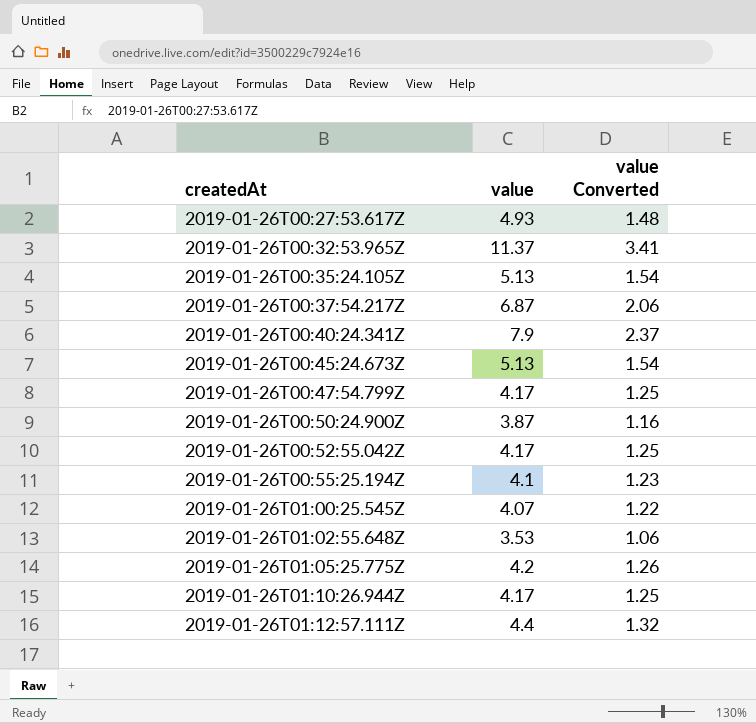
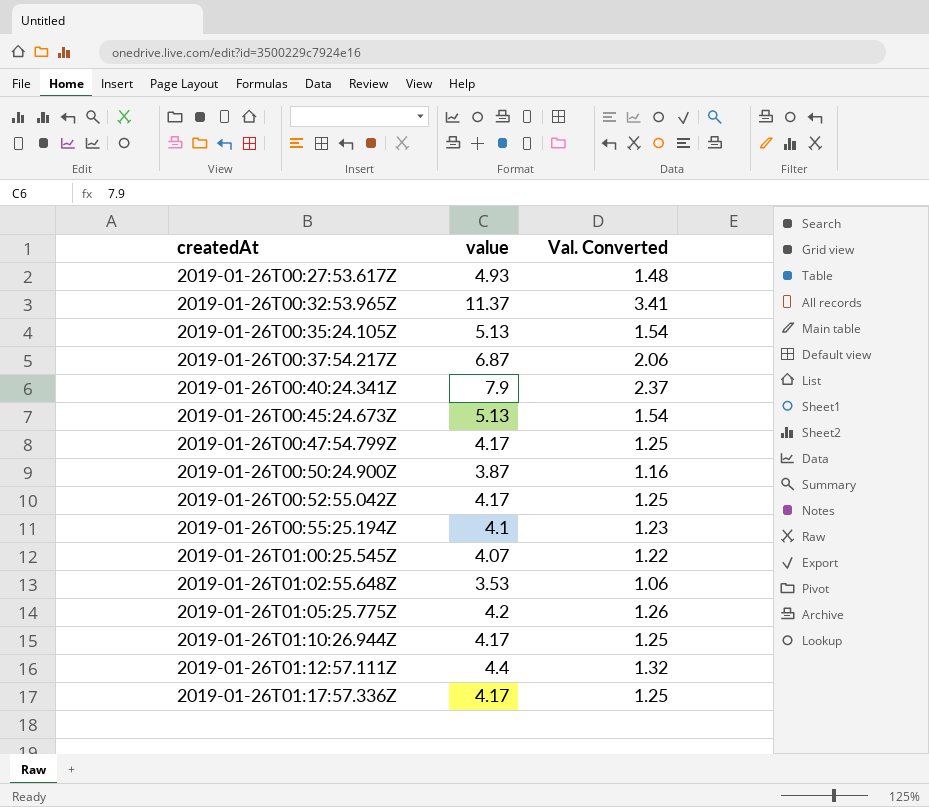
column name: value Converted -> Val. Converted
row 2019-01-26T01:17:57.336Z: none -> 4.17 | 1.25

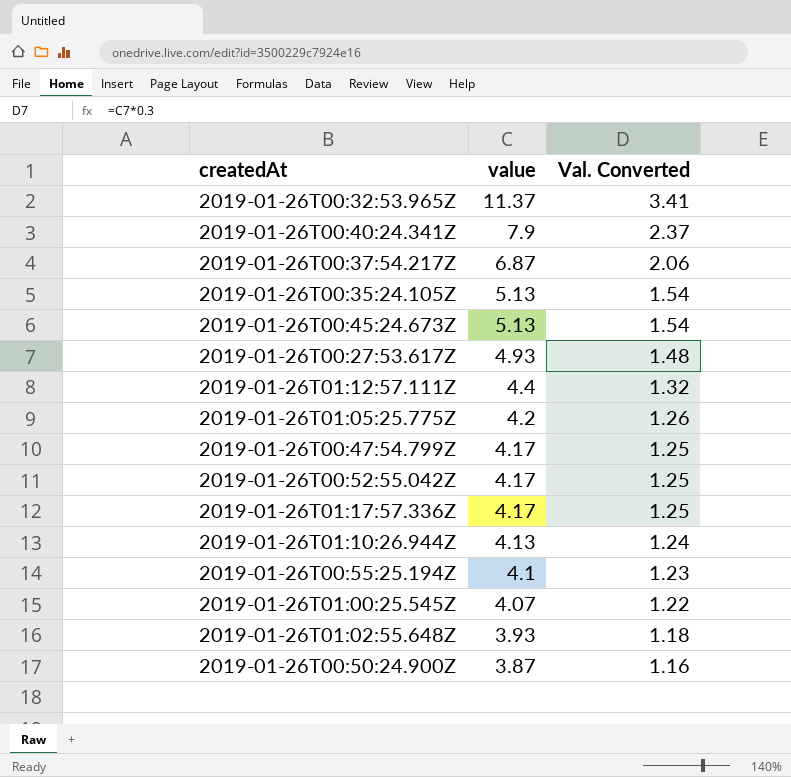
row order: createdAt ascending -> value descending
2019-01-26T01:10:26.944Z | value: 4.17 -> 4.13
2019-01-26T01:10:26.944Z | Val. Converted: 1.25 -> 1.24
2019-01-26T01:02:55.648Z | value: 3.53 -> 3.93
2019-01-26T01:02:55.648Z | Val. Converted: 1.06 -> 1.18

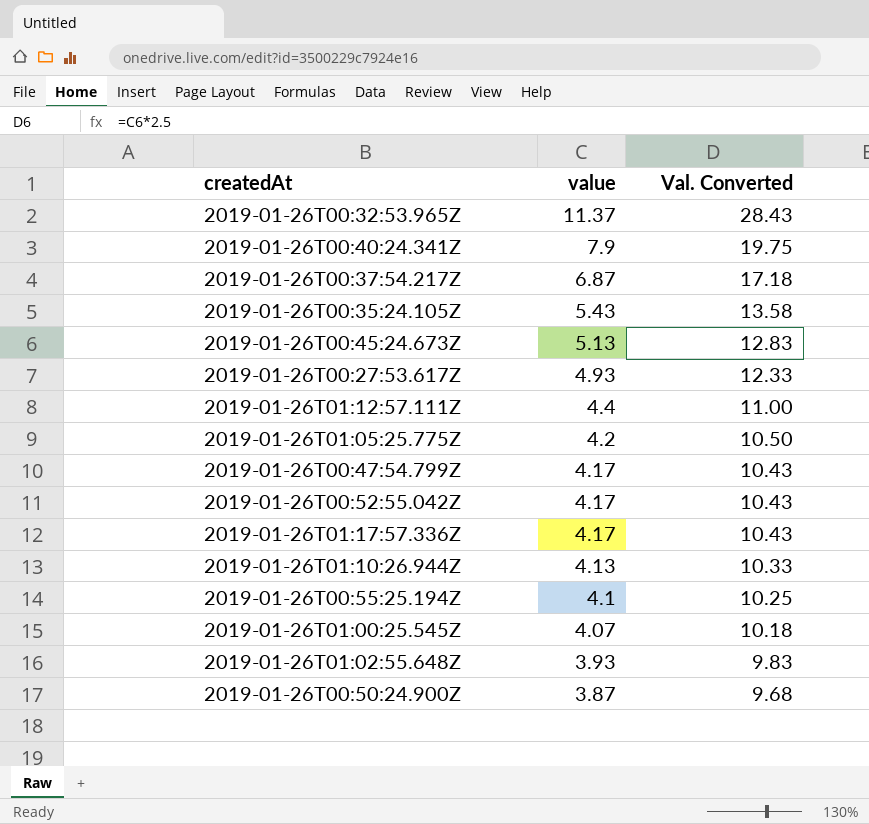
column Val. Converted | formula: [value] * 0.3 -> [value] * 2.5
2019-01-26T00:35:24.105Z | value: 5.13 -> 5.43

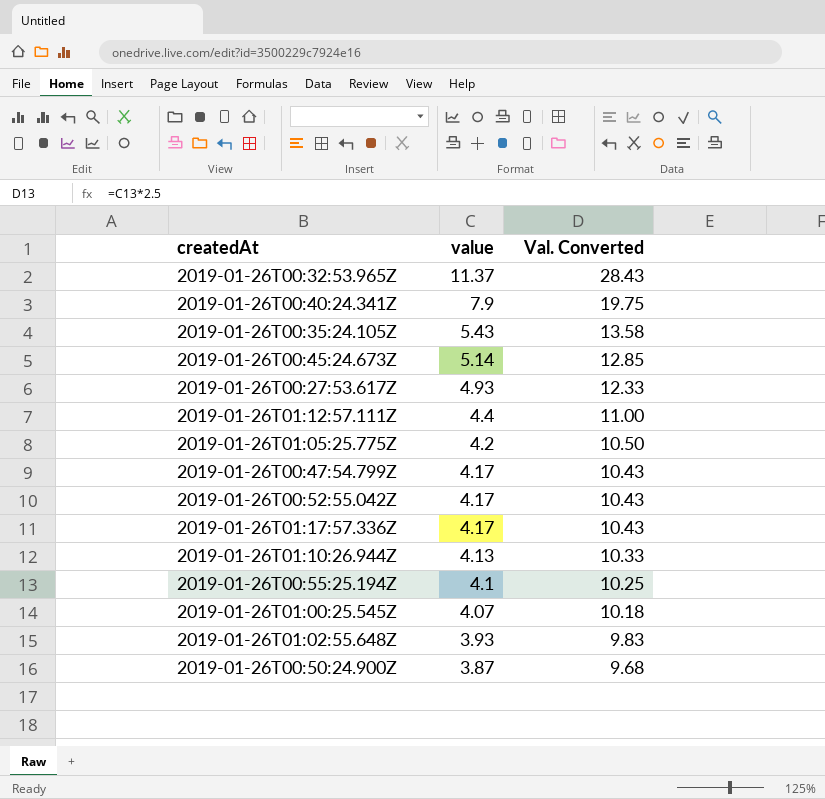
row 2019-01-26T00:37:54.217Z: 6.87 | 17.18 -> none
2019-01-26T00:45:24.673Z | value: 5.13 -> 5.14
2019-01-26T00:45:24.673Z | Val. Converted: 12.83 -> 12.85

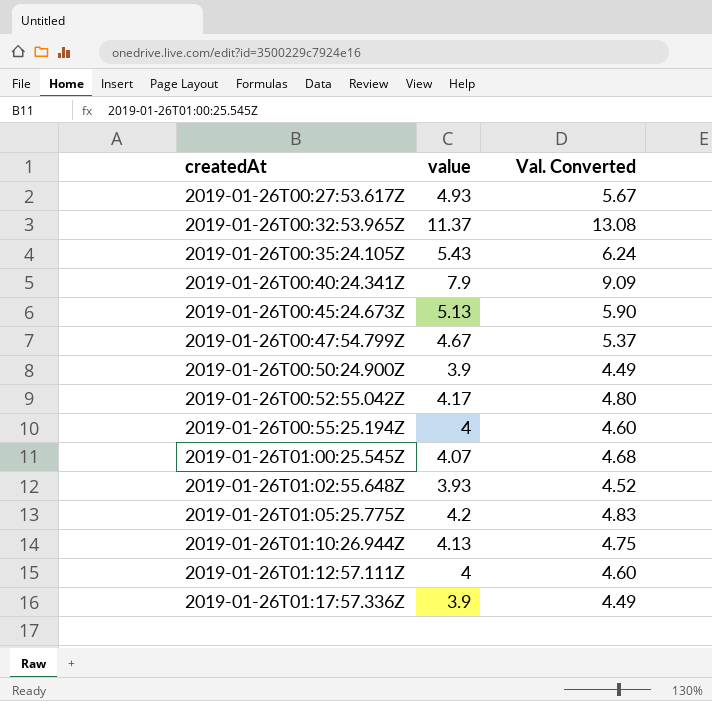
row order: value descending -> createdAt ascending
column Val. Converted | formula: [value] * 2.5 -> [value] * 1.15
2019-01-26T00:45:24.673Z | value: 5.14 -> 5.13
2019-01-26T00:47:54.799Z | value: 4.17 -> 4.67
2019-01-26T00:50:24.900Z | value: 3.87 -> 3.9
2019-01-26T00:55:25.194Z | value: 4.1 -> 4
2019-01-26T01:12:57.111Z | value: 4.4 -> 4
2019-01-26T01:17:57.336Z | value: 4.17 -> 3.9

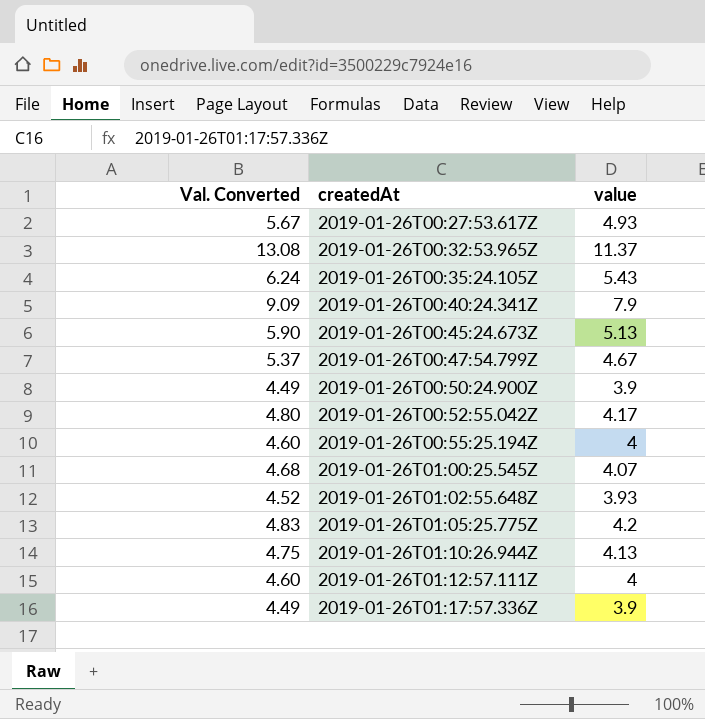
column Val. Converted | position: 3 -> 1

